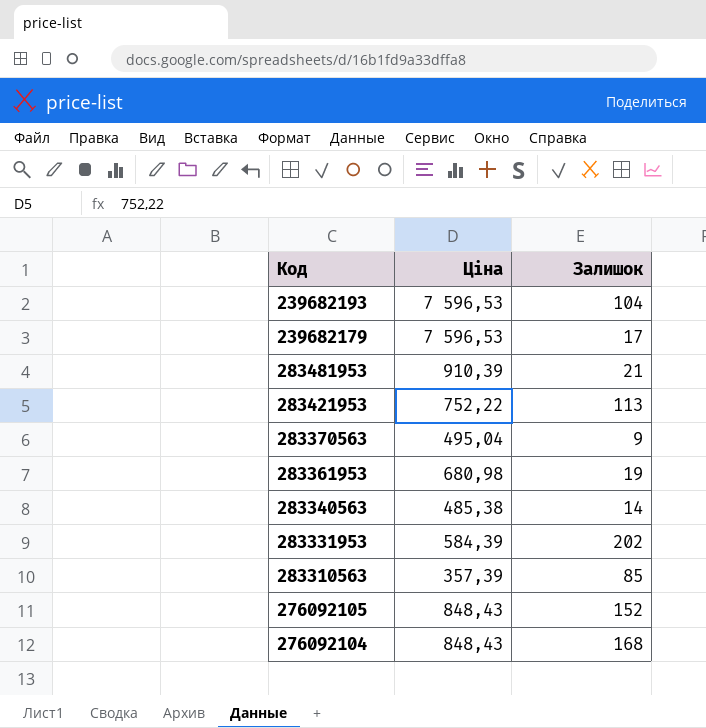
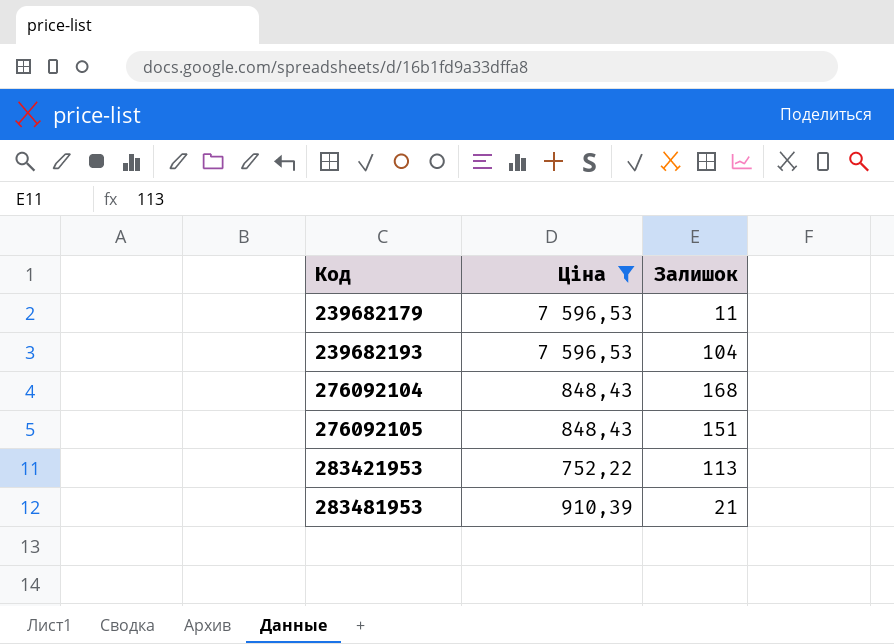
filter: none -> Ціна >= 752,22
row order: none -> Код ascending
239682179 | Залишок: 17 -> 11
276092105 | Залишок: 152 -> 151

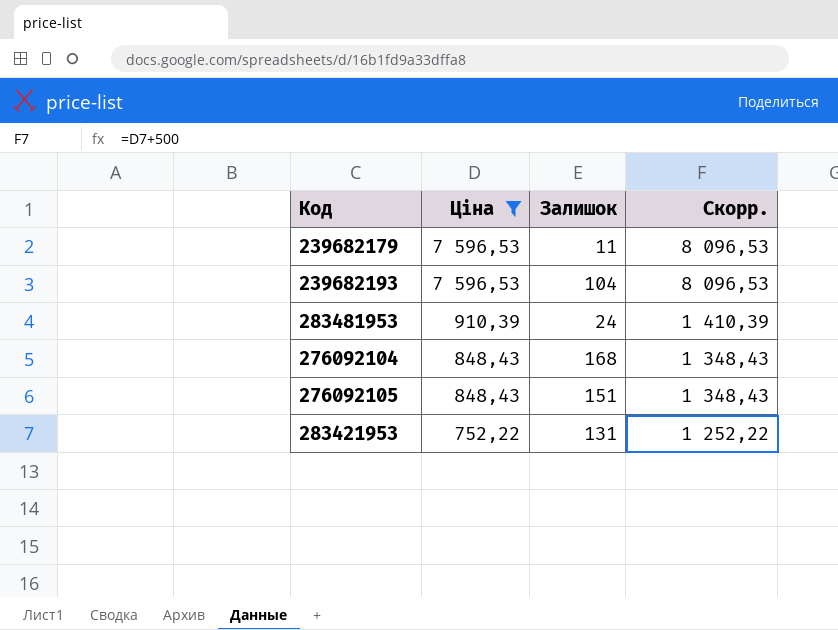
row order: Код ascending -> Ціна descending
column Скорр. | formula: none -> [Ціна] + 500
283481953 | Залишок: 21 -> 24
283421953 | Залишок: 113 -> 131

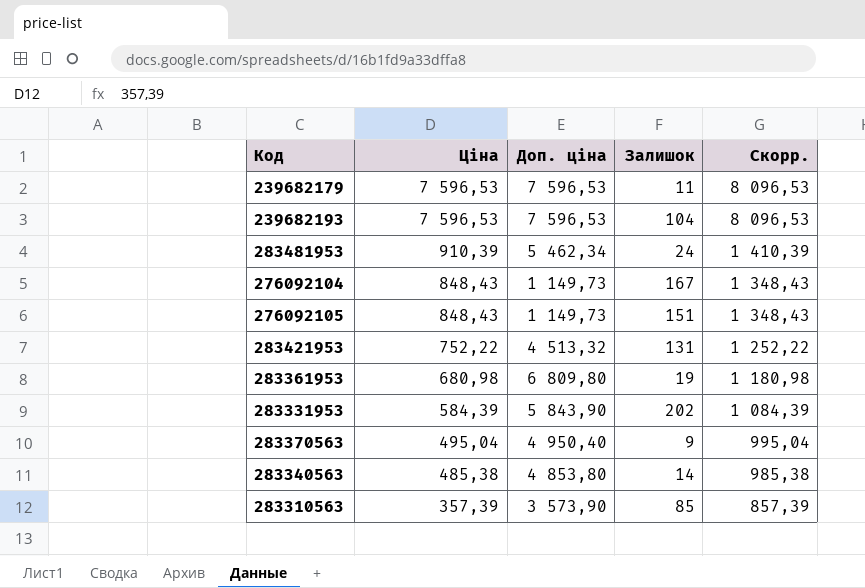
filter: Ціна >= 752,22 -> none
column Доп. ціна | position: none -> 3
276092104 | Залишок: 168 -> 167

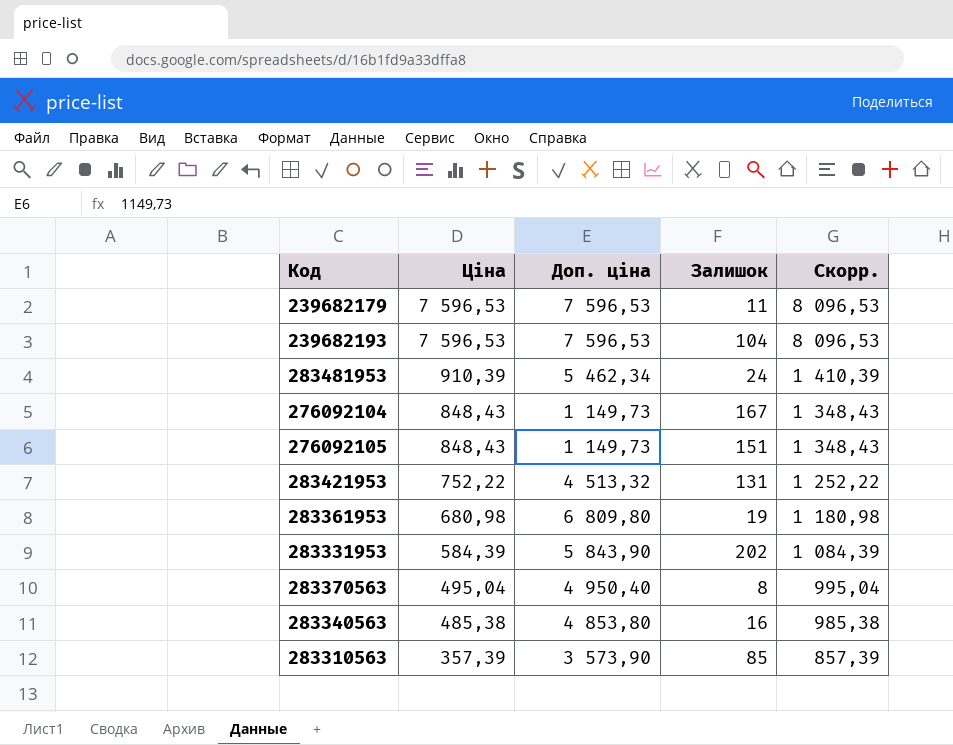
283370563 | Залишок: 9 -> 8
283340563 | Залишок: 14 -> 16

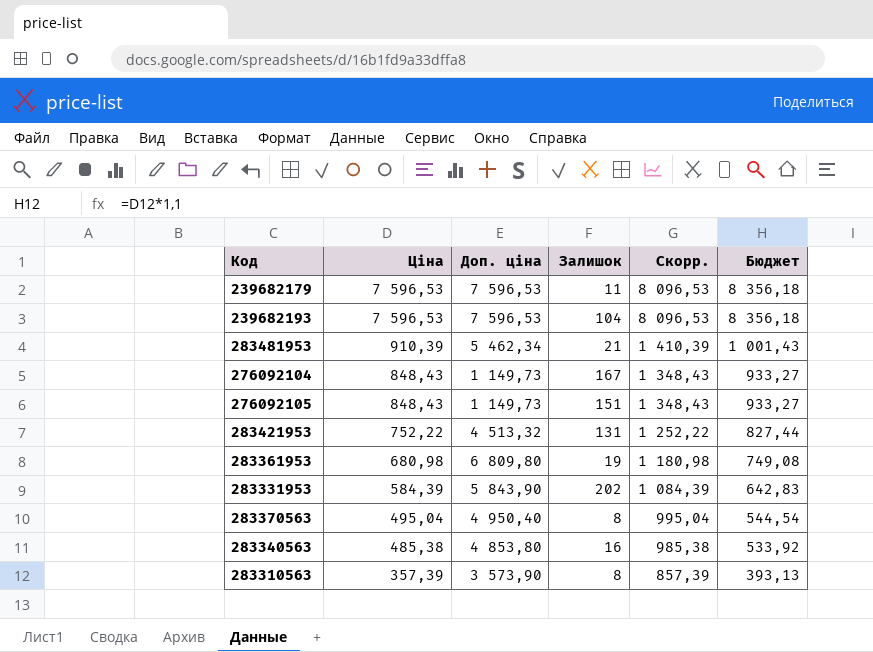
column Бюджет | formula: none -> [Ціна] * 1,1
283481953 | Залишок: 24 -> 21
283310563 | Залишок: 85 -> 8

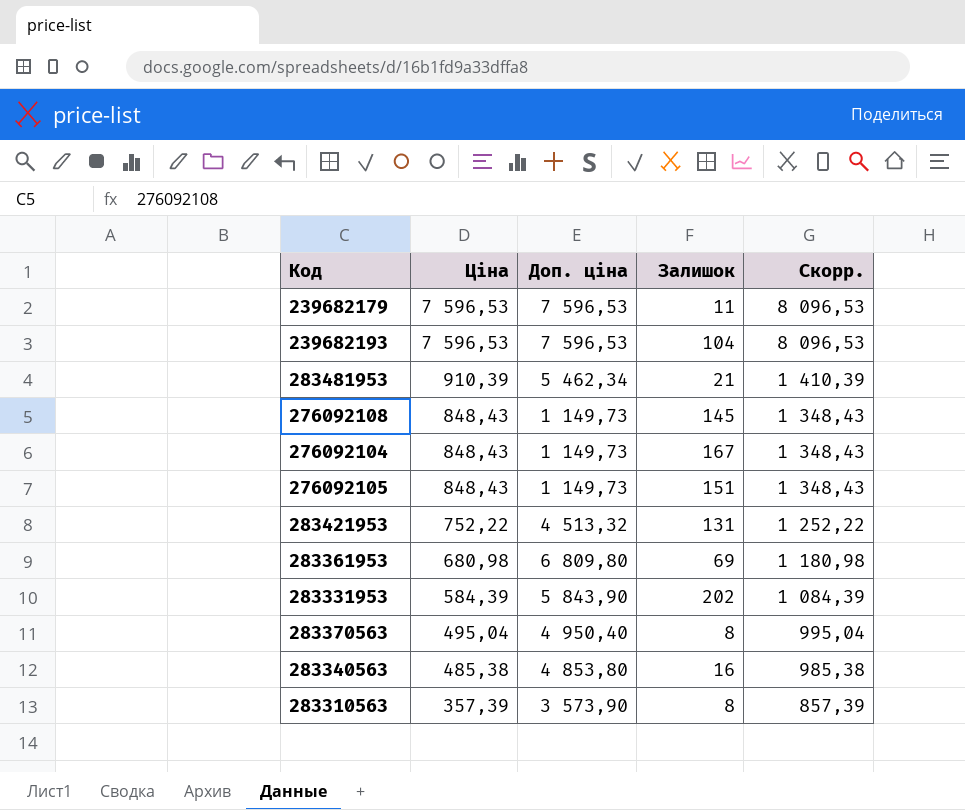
column Бюджет | formula: [Ціна] * 1,1 -> none
row 276092108: none -> 848,43 | 1 149,73 | 145 | 1 348,43
283361953 | Залишок: 19 -> 69

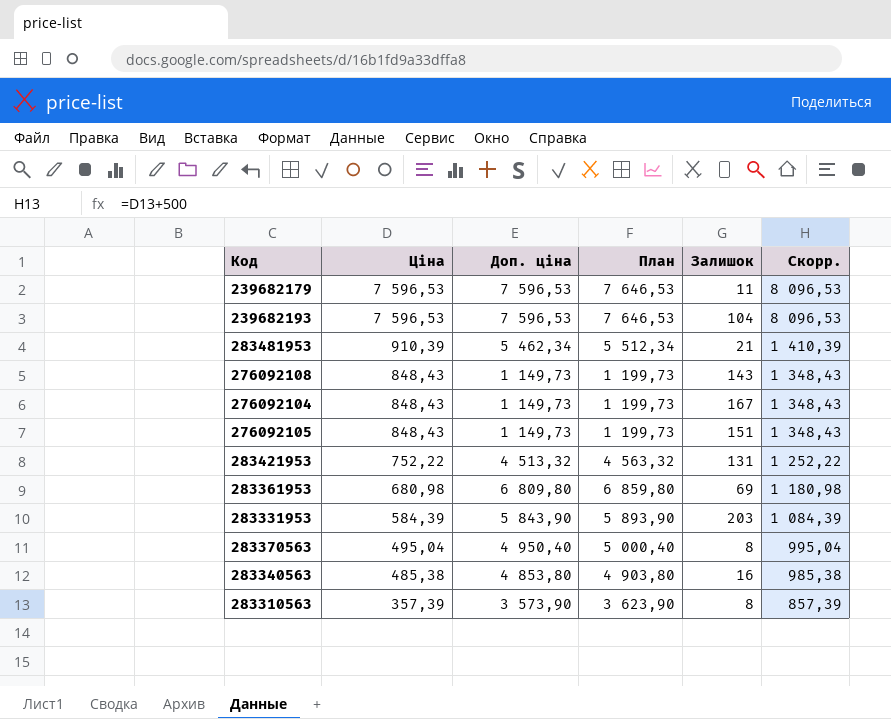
column План | formula: none -> [Доп. ціна] + 50
276092108 | Залишок: 145 -> 143
283331953 | Залишок: 202 -> 203

